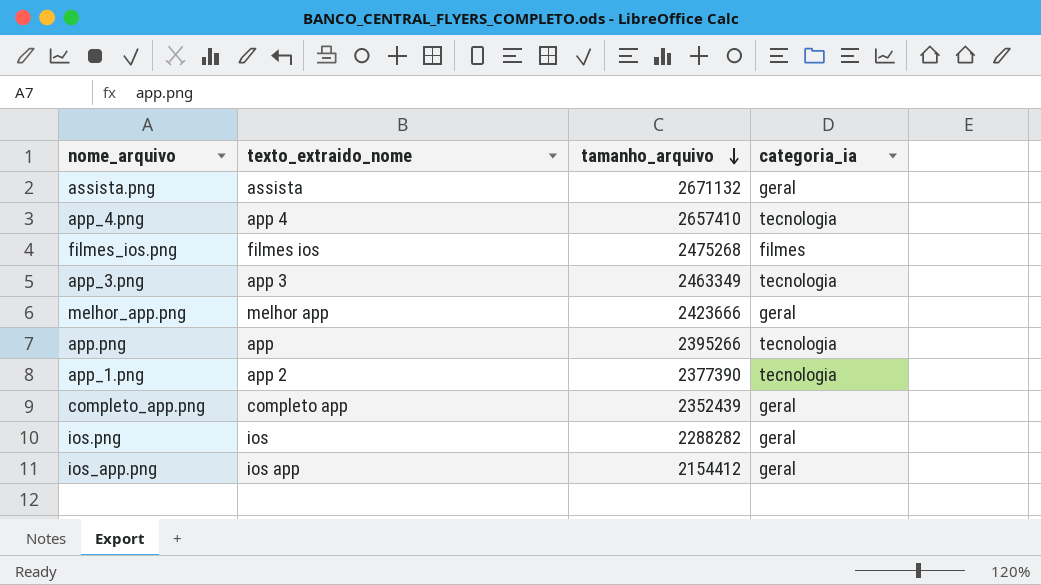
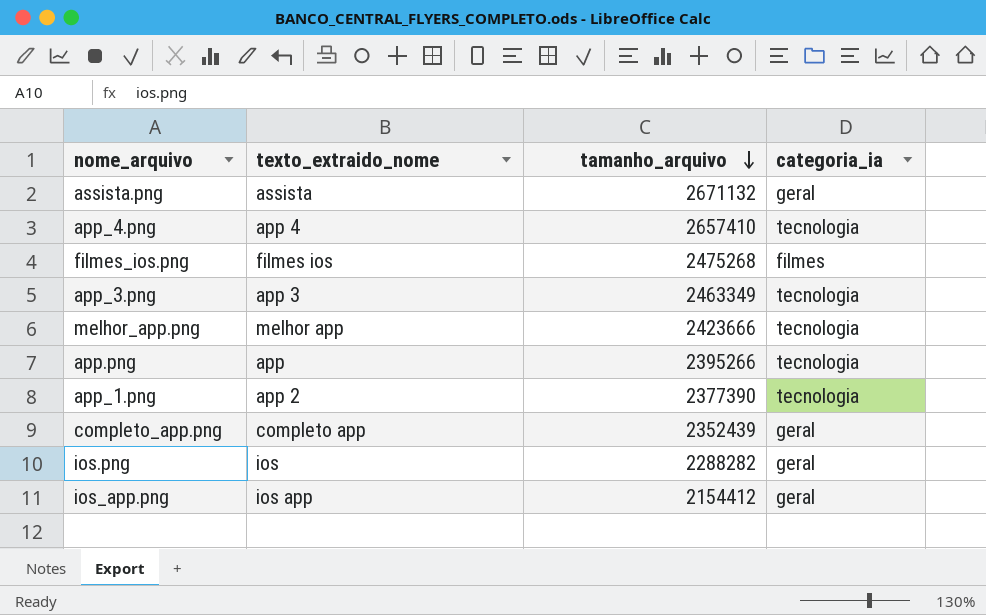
melhor_app.png | categoria_ia: geral -> tecnologia

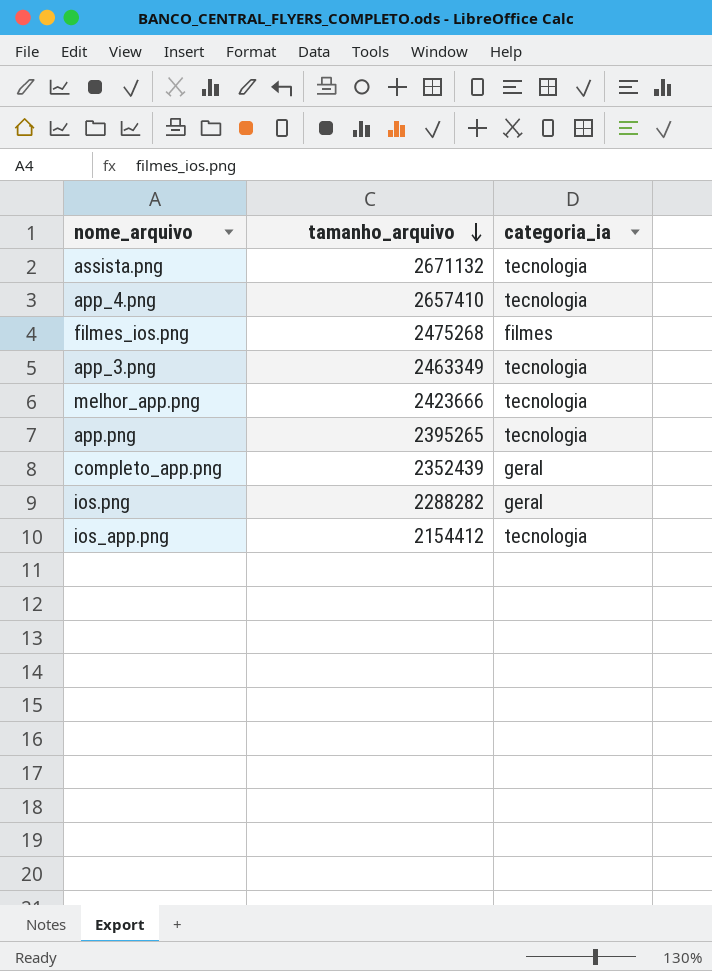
column texto_extraido_nome | position: 2 -> none
row app_1.png: app 2 | 2377390 | tecnologia -> none
assista.png | categoria_ia: geral -> tecnologia
app.png | tamanho_arquivo: 2395266 -> 2395265
ios_app.png | categoria_ia: geral -> tecnologia

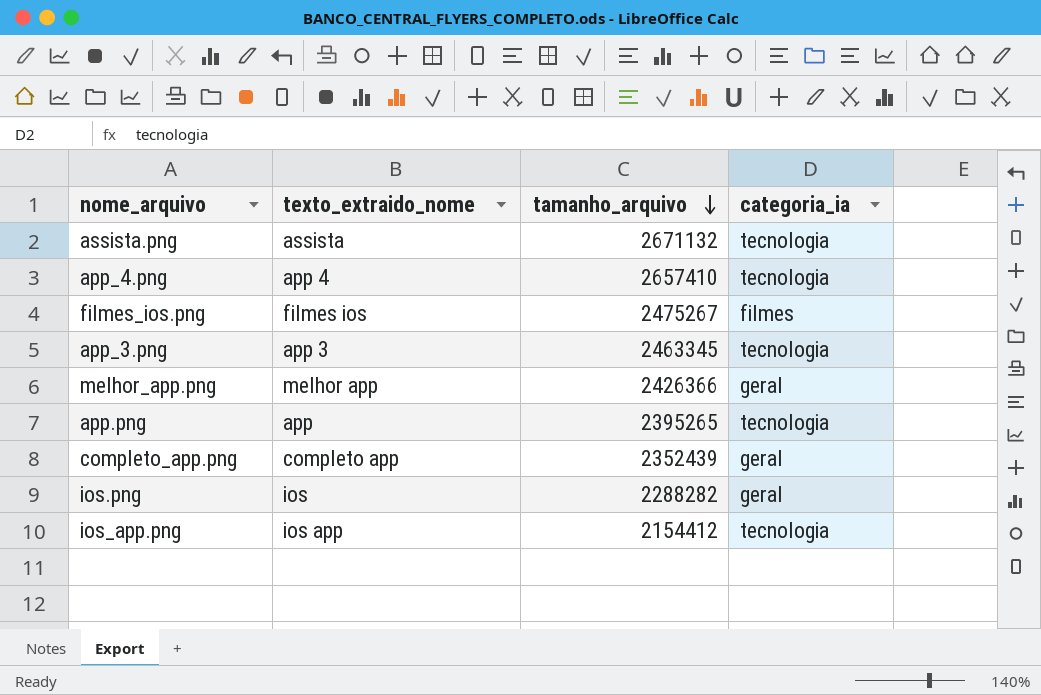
column texto_extraido_nome | position: none -> 2
filmes_ios.png | tamanho_arquivo: 2475268 -> 2475267
app_3.png | tamanho_arquivo: 2463349 -> 2463345
melhor_app.png | tamanho_arquivo: 2423666 -> 2426366
melhor_app.png | categoria_ia: tecnologia -> geral

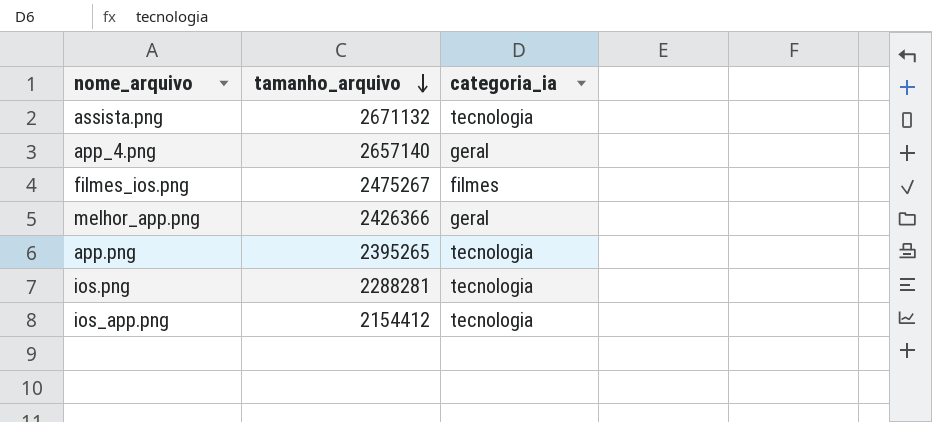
column texto_extraido_nome | position: 2 -> none
row app_3.png: app 3 | 2463345 | tecnologia -> none
row completo_app.png: completo app | 2352439 | geral -> none
app_4.png | tamanho_arquivo: 2657410 -> 2657140
app_4.png | categoria_ia: tecnologia -> geral
ios.png | tamanho_arquivo: 2288282 -> 2288281
ios.png | categoria_ia: geral -> tecnologia

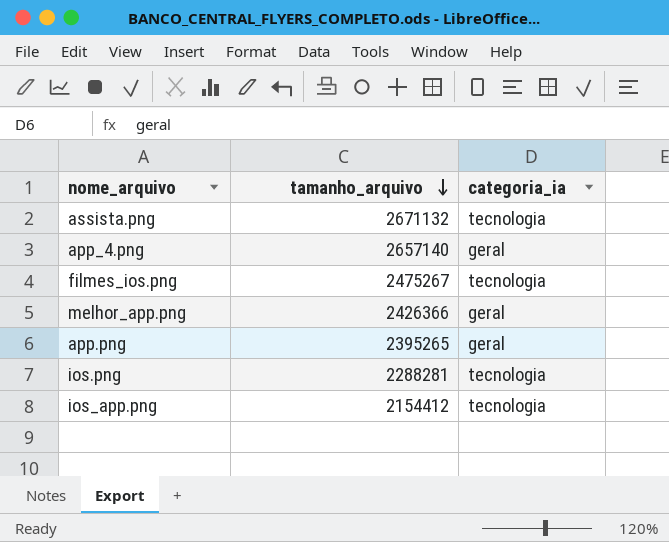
filmes_ios.png | categoria_ia: filmes -> tecnologia
app.png | categoria_ia: tecnologia -> geral

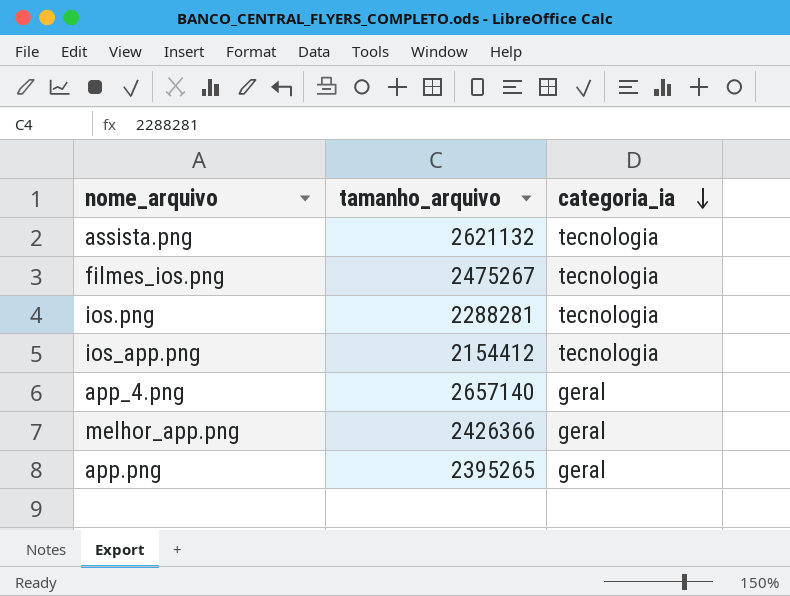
row order: tamanho_arquivo descending -> categoria_ia descending
assista.png | tamanho_arquivo: 2671132 -> 2621132

